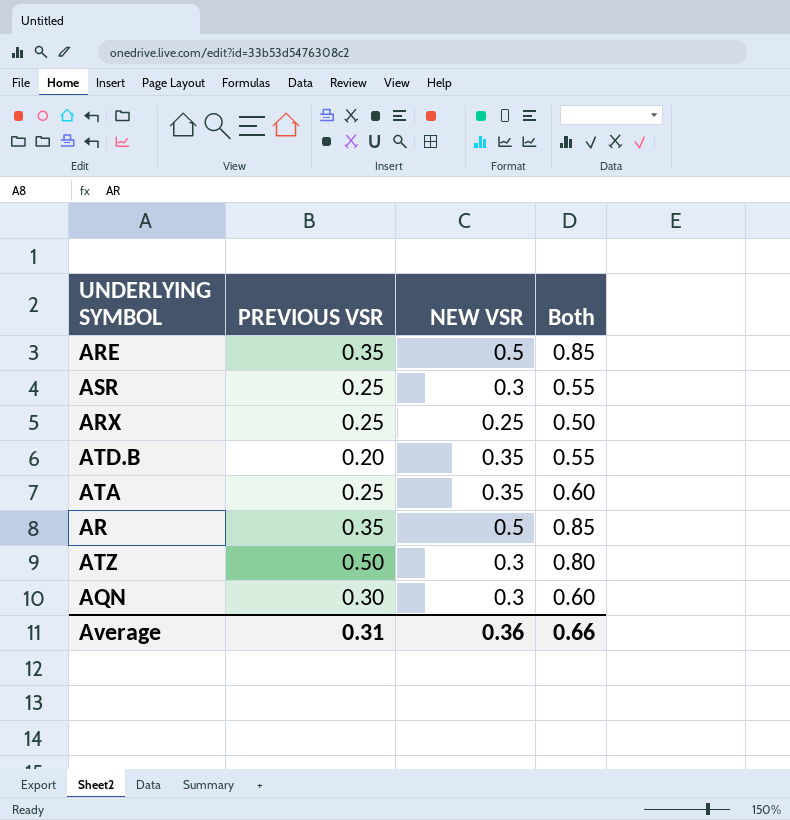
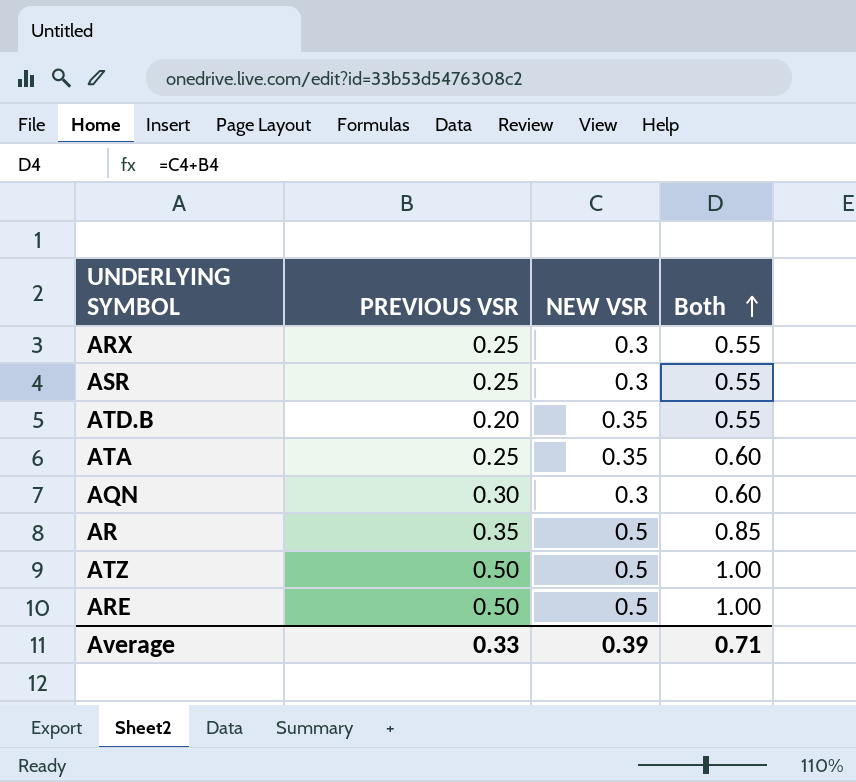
row order: none -> Both ascending
ARX | NEW VSR: 0.25 -> 0.3
ARX | Both: 0.50 -> 0.55
ATZ | NEW VSR: 0.3 -> 0.5
ATZ | Both: 0.80 -> 1.00
ARE | PREVIOUS VSR: 0.35 -> 0.50
ARE | Both: 0.85 -> 1.00
Average | PREVIOUS VSR: 0.31 -> 0.33
Average | NEW VSR: 0.36 -> 0.39
Average | Both: 0.66 -> 0.71

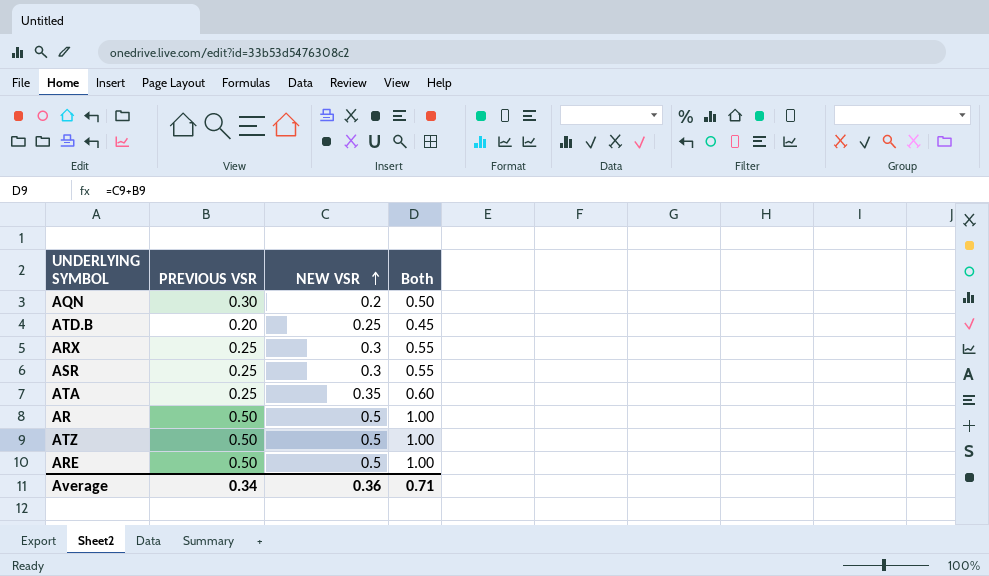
row order: Both ascending -> NEW VSR ascending
AQN | NEW VSR: 0.3 -> 0.2
AQN | Both: 0.60 -> 0.50
ATD.B | NEW VSR: 0.35 -> 0.25
ATD.B | Both: 0.55 -> 0.45
AR | PREVIOUS VSR: 0.35 -> 0.50
AR | Both: 0.85 -> 1.00
Average | PREVIOUS VSR: 0.33 -> 0.34
Average | NEW VSR: 0.39 -> 0.36

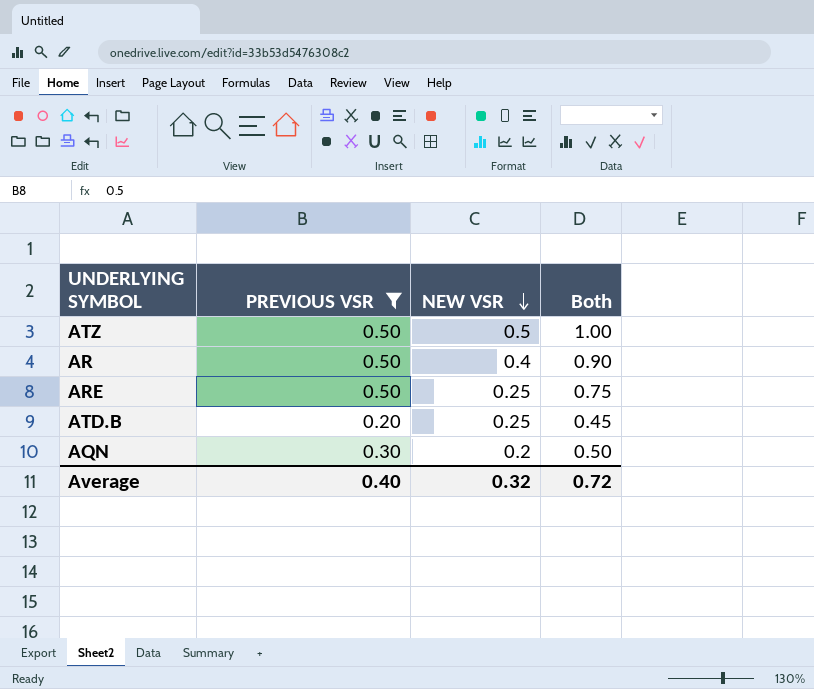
filter: none -> PREVIOUS VSR != 0.25
row order: NEW VSR ascending -> NEW VSR descending
AR | NEW VSR: 0.5 -> 0.4
AR | Both: 1.00 -> 0.90
ARE | NEW VSR: 0.5 -> 0.25
ARE | Both: 1.00 -> 0.75
Average | PREVIOUS VSR: 0.34 -> 0.40
Average | NEW VSR: 0.36 -> 0.32
Average | Both: 0.71 -> 0.72

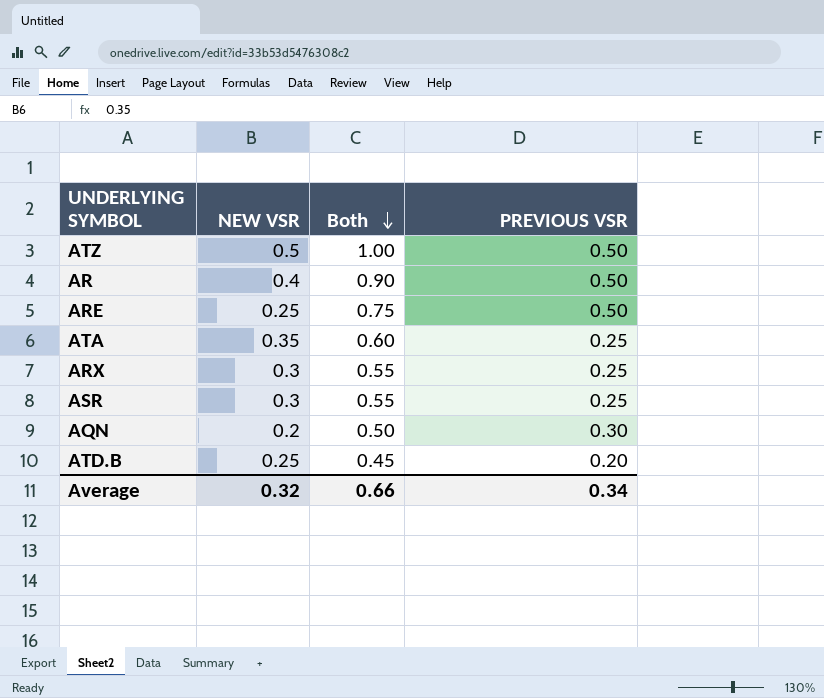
filter: PREVIOUS VSR != 0.25 -> none
row order: NEW VSR descending -> Both descending
column PREVIOUS VSR | position: 2 -> 4
Average | Both: 0.72 -> 0.66
Average | PREVIOUS VSR: 0.40 -> 0.34

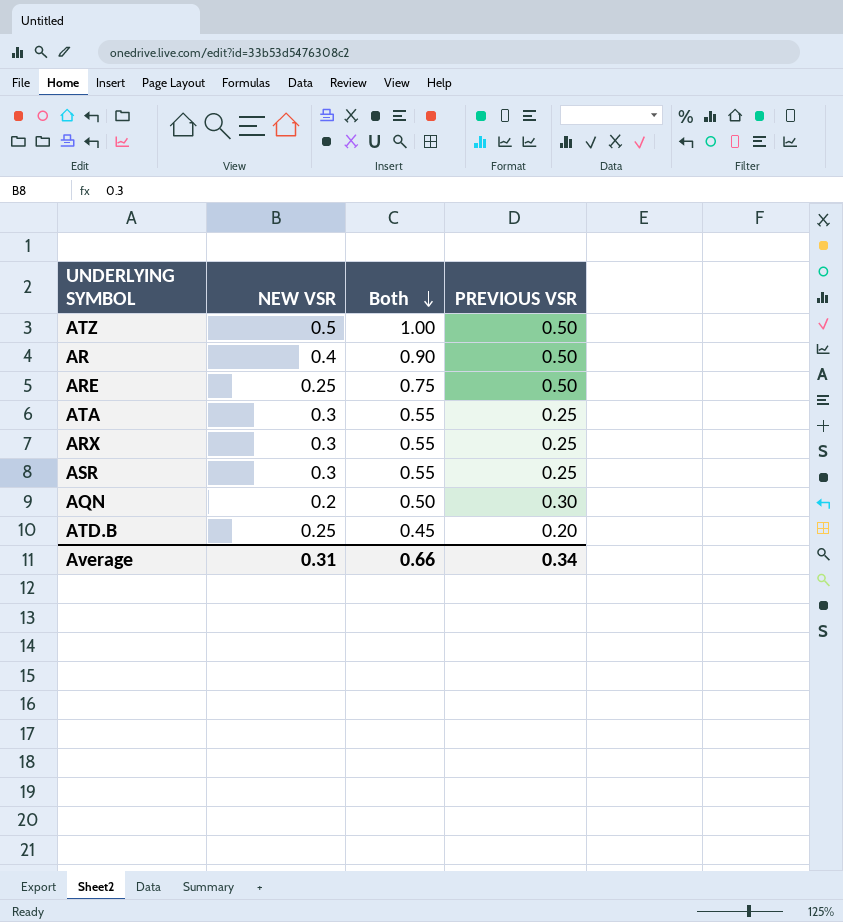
ATA | NEW VSR: 0.35 -> 0.3
ATA | Both: 0.60 -> 0.55
Average | NEW VSR: 0.32 -> 0.31

